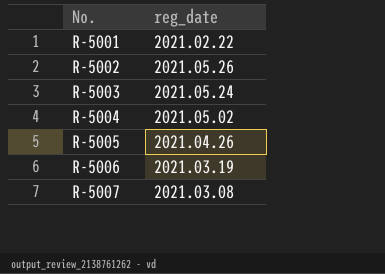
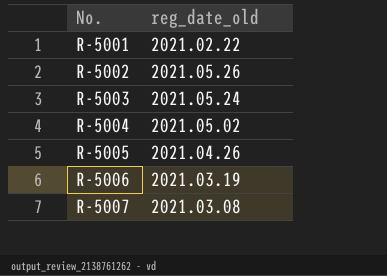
column name: reg_date -> reg_date_old

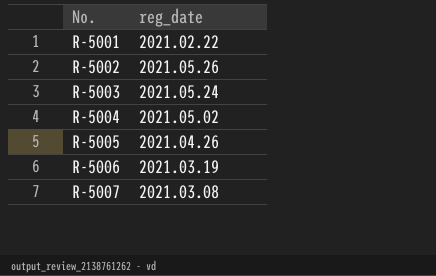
column name: reg_date_old -> reg_date

